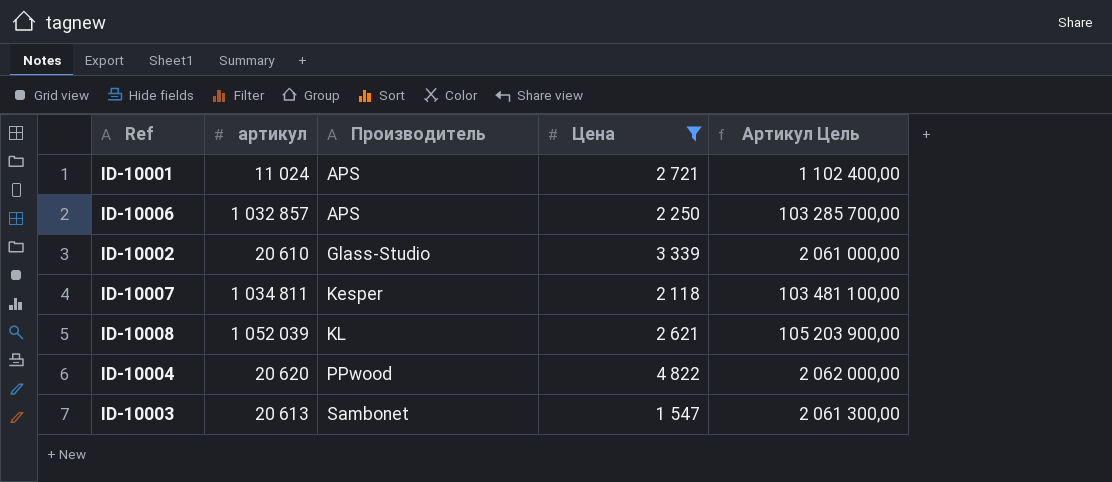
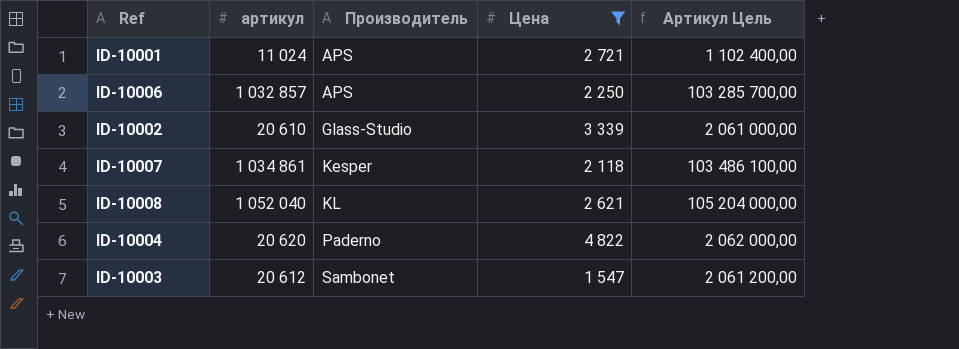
ID-10007 | артикул: 1 034 811 -> 1 034 861
ID-10007 | Артикул Цель: 103 481 100,00 -> 103 486 100,00
ID-10008 | артикул: 1 052 039 -> 1 052 040
ID-10008 | Артикул Цель: 105 203 900,00 -> 105 204 000,00
ID-10004 | Производитель: PPwood -> Paderno
ID-10003 | артикул: 20 613 -> 20 612
ID-10003 | Артикул Цель: 2 061 300,00 -> 2 061 200,00

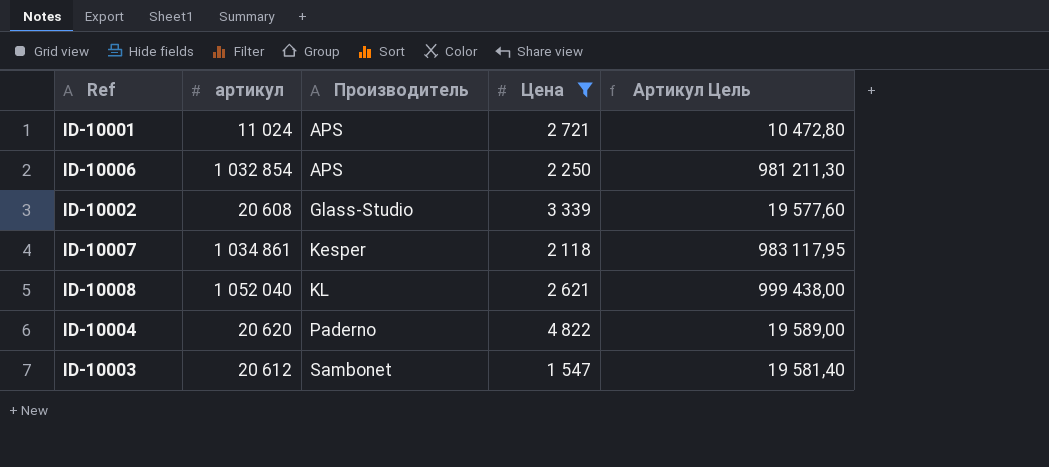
column Артикул Цель | formula: [артикул] * 100 -> [артикул] * 0,95
ID-10006 | артикул: 1 032 857 -> 1 032 854
ID-10002 | артикул: 20 610 -> 20 608

